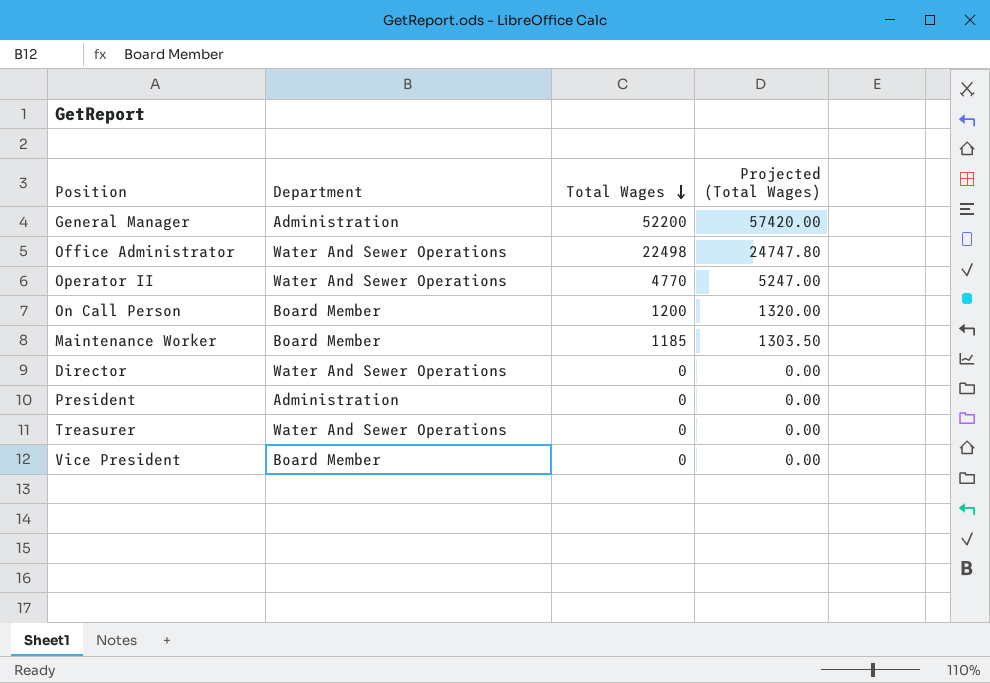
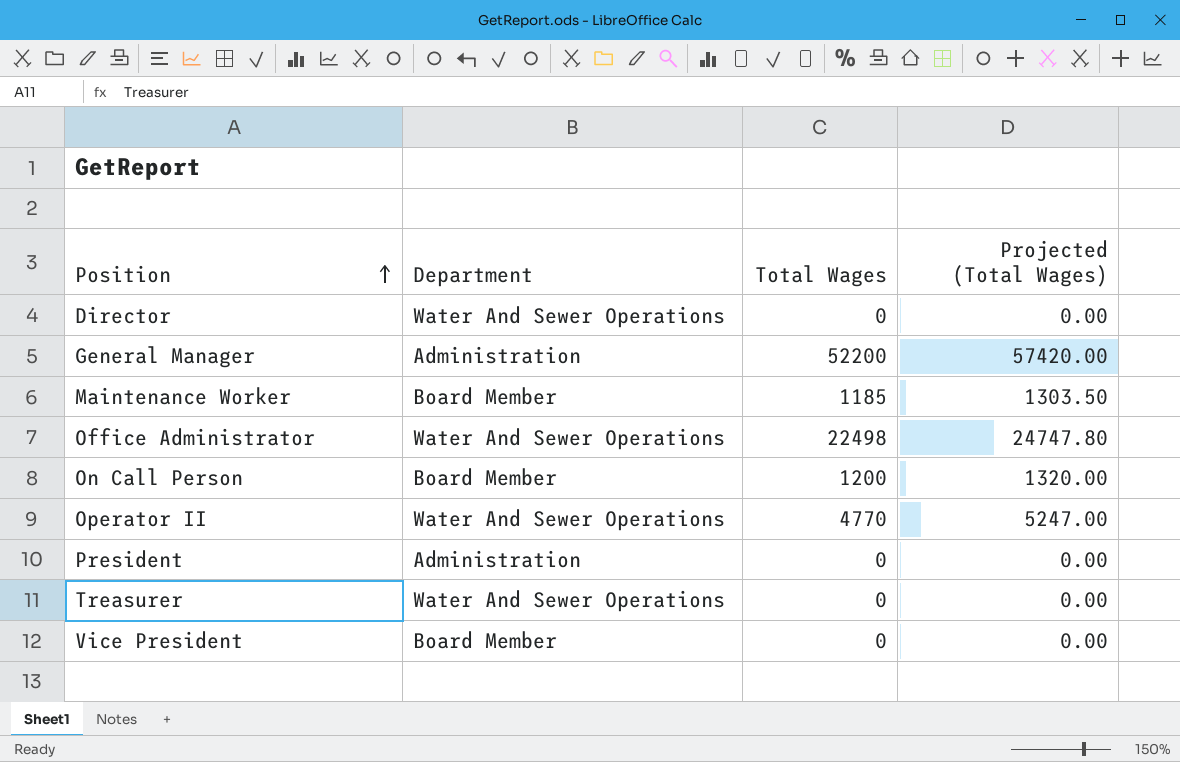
row order: Total Wages descending -> Position ascending

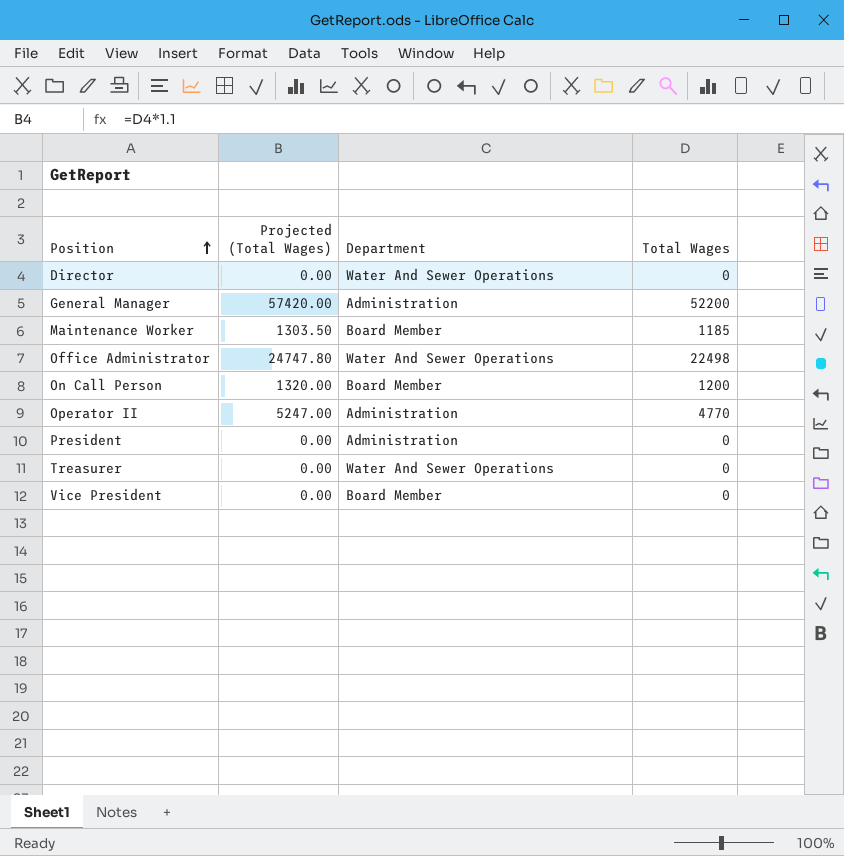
column Projected (Total Wages) | position: 4 -> 2
Operator II | Department: Water And Sewer Operations -> Administration

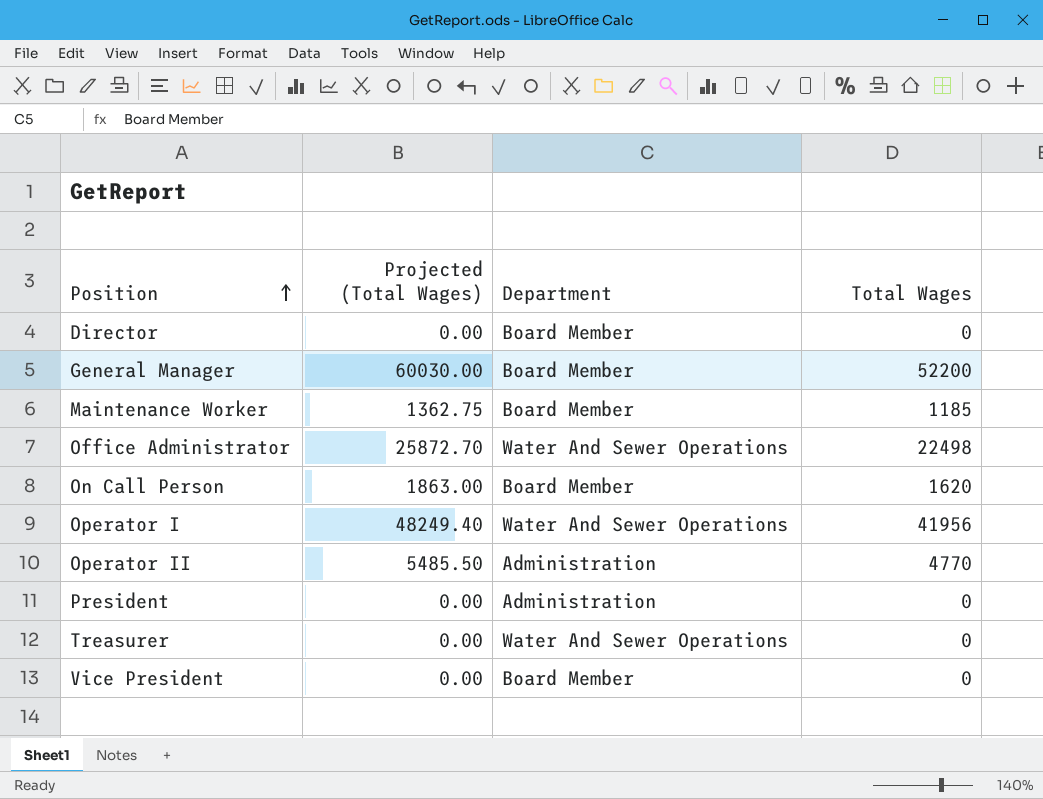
column Projected (Total Wages) | formula: [Total Wages] * 1.1 -> [Total Wages] * 1.15
Director | Department: Water And Sewer Operations -> Board Member
General Manager | Department: Administration -> Board Member
On Call Person | Total Wages: 1200 -> 1620
row Operator I: none -> 48249.40 | Water And Sewer Operations | 41956

